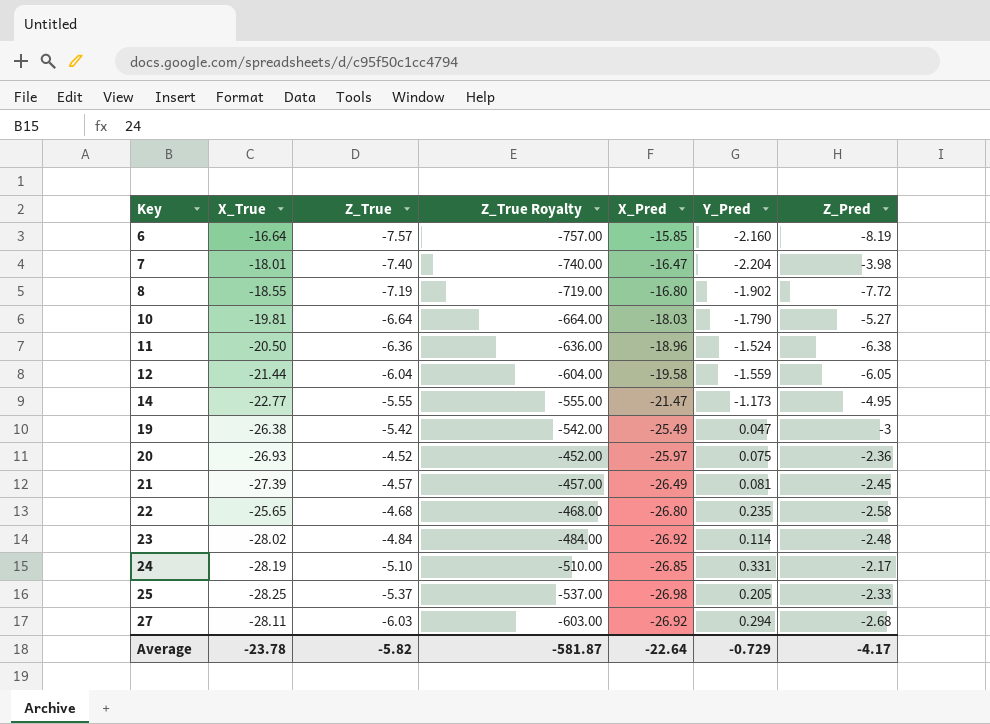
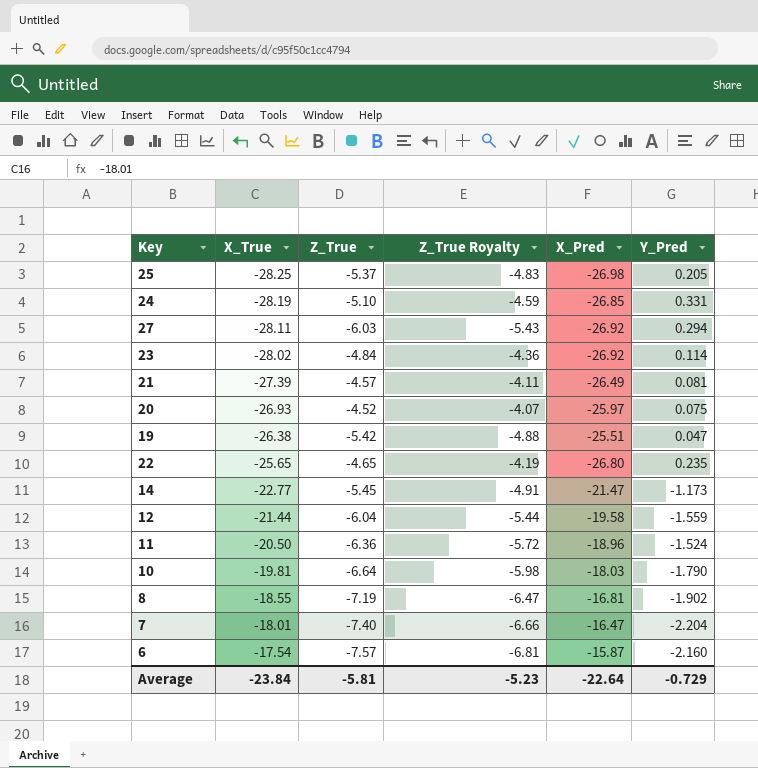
row order: Key ascending -> X_True ascending
column Z_Pred | position: 7 -> none
column Z_True Royalty | formula: [Z_True] * 100 -> [Z_True] * 0.9
19 | X_Pred: -25.49 -> -25.51
22 | Z_True: -4.68 -> -4.65
14 | Z_True: -5.55 -> -5.45
8 | X_Pred: -16.80 -> -16.81
6 | X_True: -16.64 -> -17.54
6 | X_Pred: -15.85 -> -15.87
Average | X_True: -23.78 -> -23.84
Average | Z_True: -5.82 -> -5.81
Average | Z_True Royalty: -581.87 -> -5.23

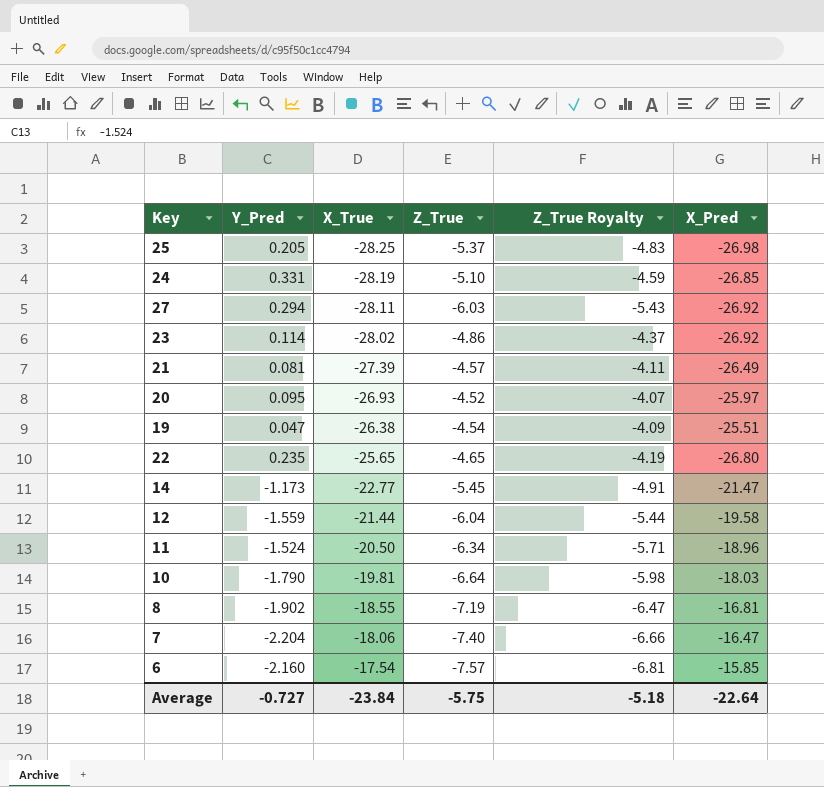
column Y_Pred | position: 6 -> 2
23 | Z_True: -4.84 -> -4.86
23 | Z_True Royalty: -4.36 -> -4.37
20 | Y_Pred: 0.075 -> 0.095
19 | Z_True: -5.42 -> -4.54
19 | Z_True Royalty: -4.88 -> -4.09
11 | Z_True: -6.36 -> -6.34
11 | Z_True Royalty: -5.72 -> -5.71
7 | X_True: -18.01 -> -18.06
6 | X_Pred: -15.87 -> -15.85
Average | Y_Pred: -0.729 -> -0.727
Average | Z_True: -5.81 -> -5.75
Average | Z_True Royalty: -5.23 -> -5.18

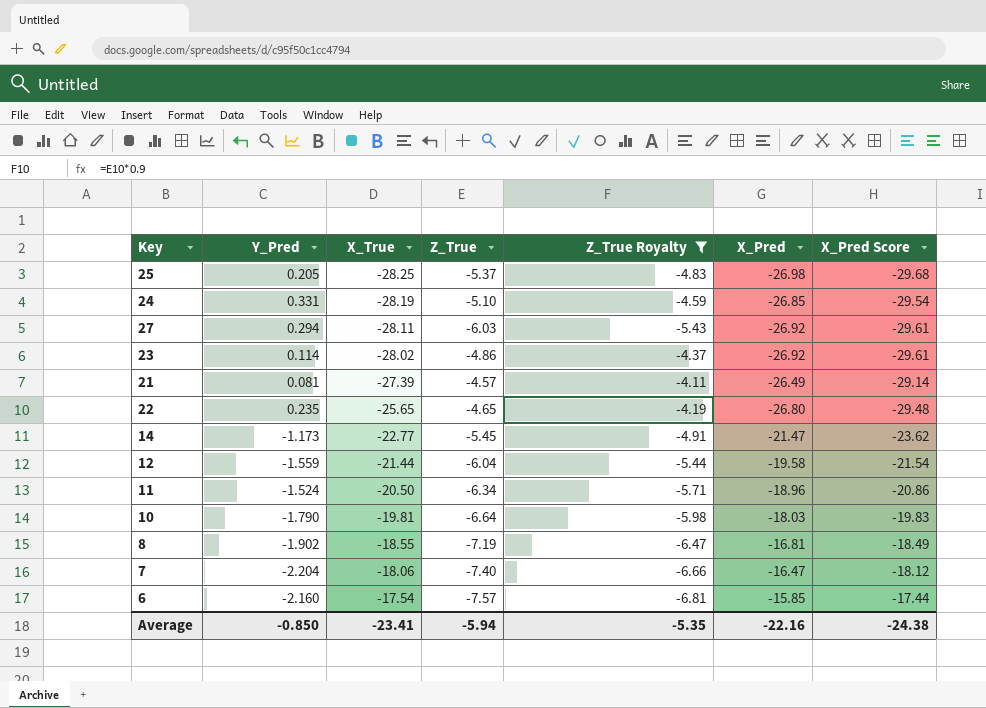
filter: none -> Z_True Royalty <= -4.11
column X_Pred Score | formula: none -> [X_Pred] * 1.1
Average | Y_Pred: -0.727 -> -0.850
Average | X_True: -23.84 -> -23.41
Average | Z_True: -5.75 -> -5.94
Average | Z_True Royalty: -5.18 -> -5.35
Average | X_Pred: -22.64 -> -22.16

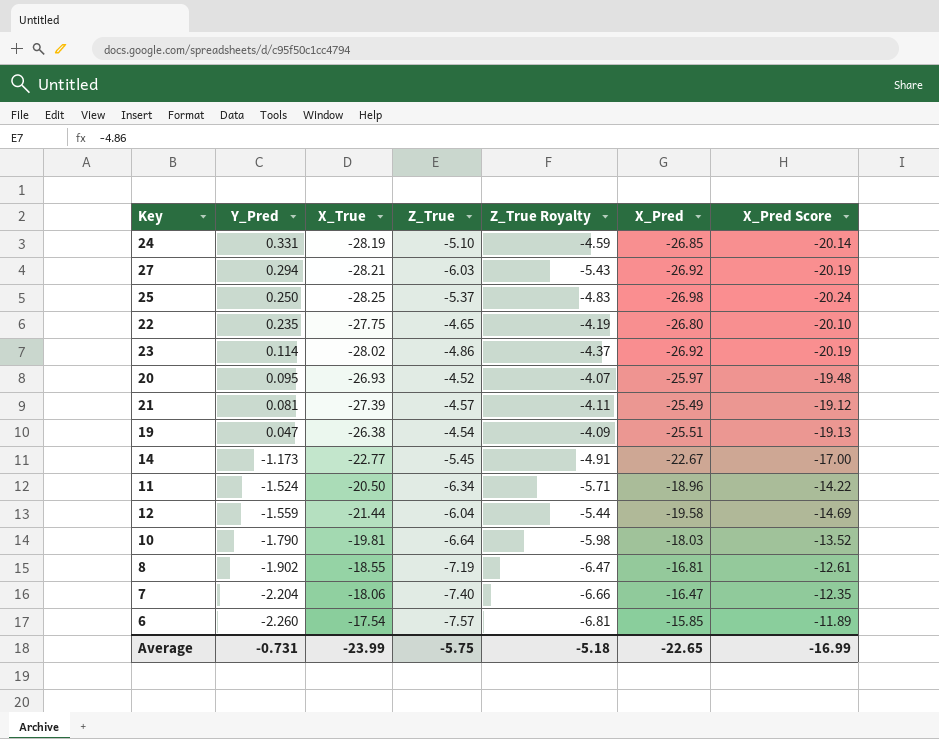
filter: Z_True Royalty <= -4.11 -> none
row order: X_True ascending -> Y_Pred descending
column X_Pred Score | formula: [X_Pred] * 1.1 -> [X_Pred] * 0.75
27 | X_True: -28.11 -> -28.21
25 | Y_Pred: 0.205 -> 0.250
22 | X_True: -25.65 -> -27.75
21 | X_Pred: -26.49 -> -25.49
14 | X_Pred: -21.47 -> -22.67
6 | Y_Pred: -2.160 -> -2.260
Average | Y_Pred: -0.850 -> -0.731
Average | X_True: -23.41 -> -23.99
Average | Z_True: -5.94 -> -5.75
Average | Z_True Royalty: -5.35 -> -5.18
Average | X_Pred: -22.16 -> -22.65
Average | X_Pred Score: -24.38 -> -16.99

